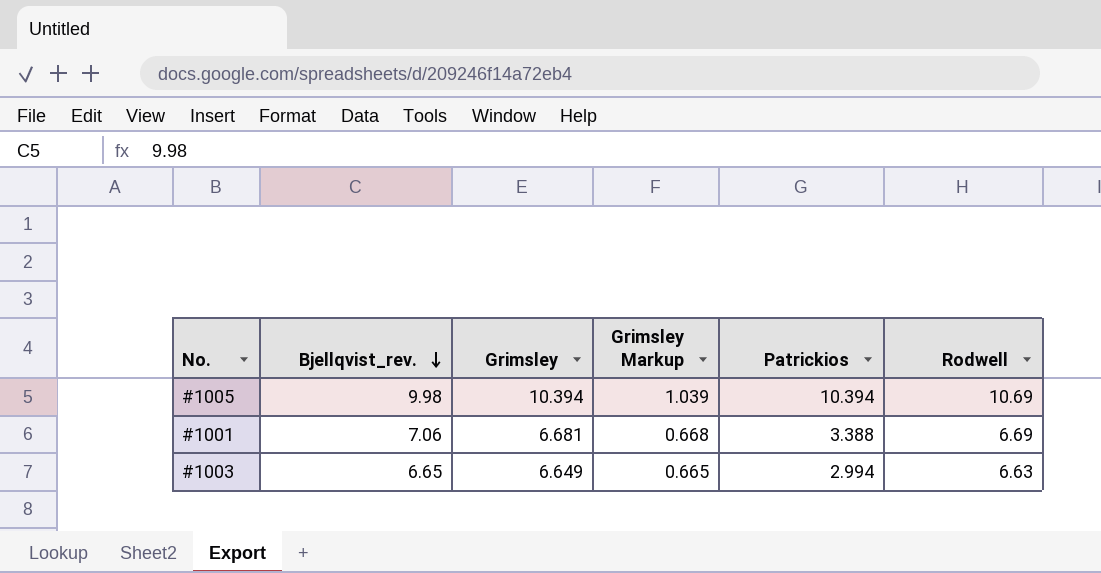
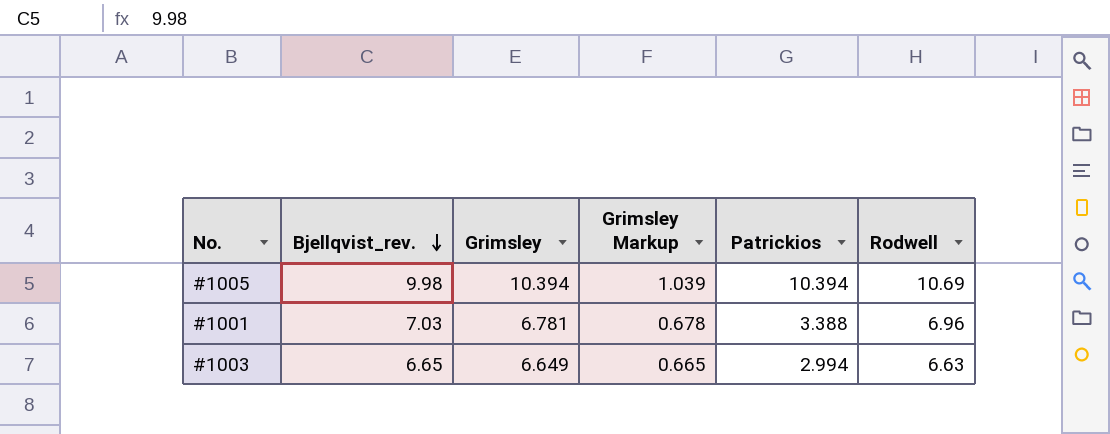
#1001 | Bjellqvist_rev.: 7.06 -> 7.03
#1001 | Grimsley: 6.681 -> 6.781
#1001 | Grimsley Markup: 0.668 -> 0.678
#1001 | Rodwell: 6.69 -> 6.96

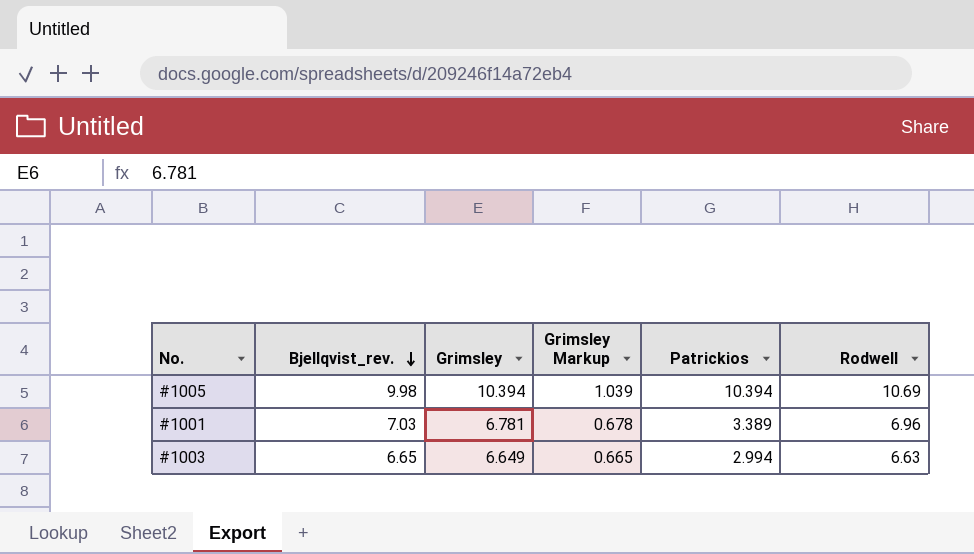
#1001 | Patrickios: 3.388 -> 3.389

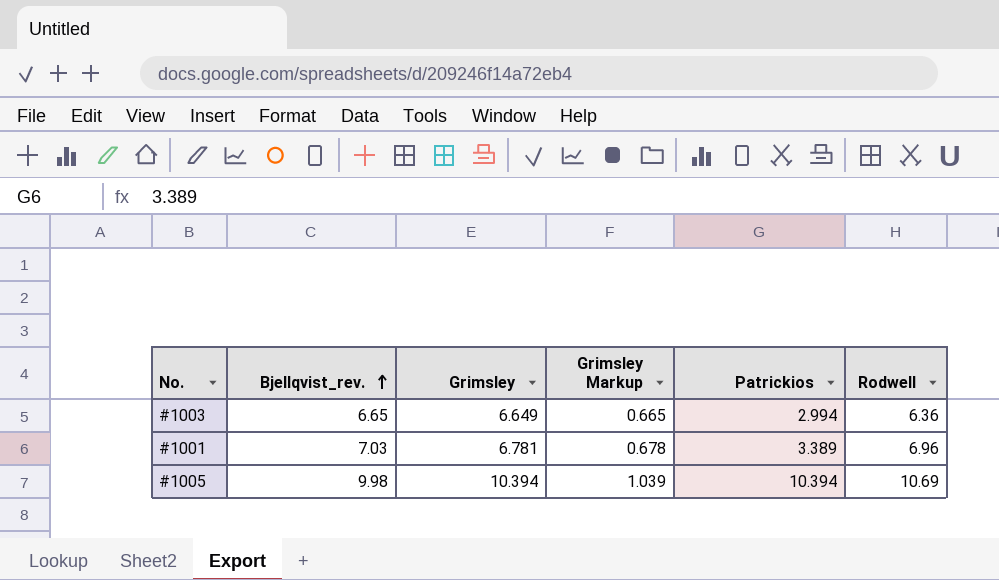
row order: Bjellqvist_rev. descending -> Bjellqvist_rev. ascending
#1003 | Rodwell: 6.63 -> 6.36

